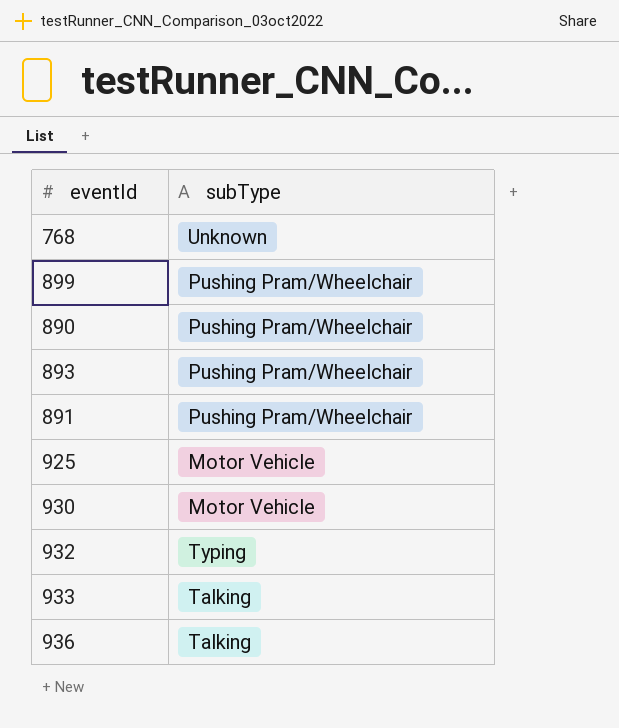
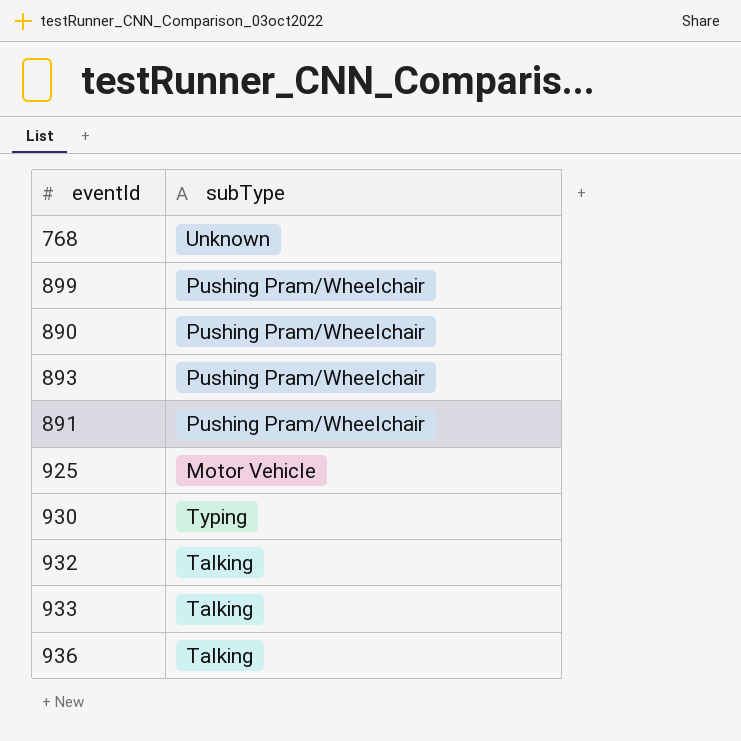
930 | subType: Motor Vehicle -> Typing
932 | subType: Typing -> Talking

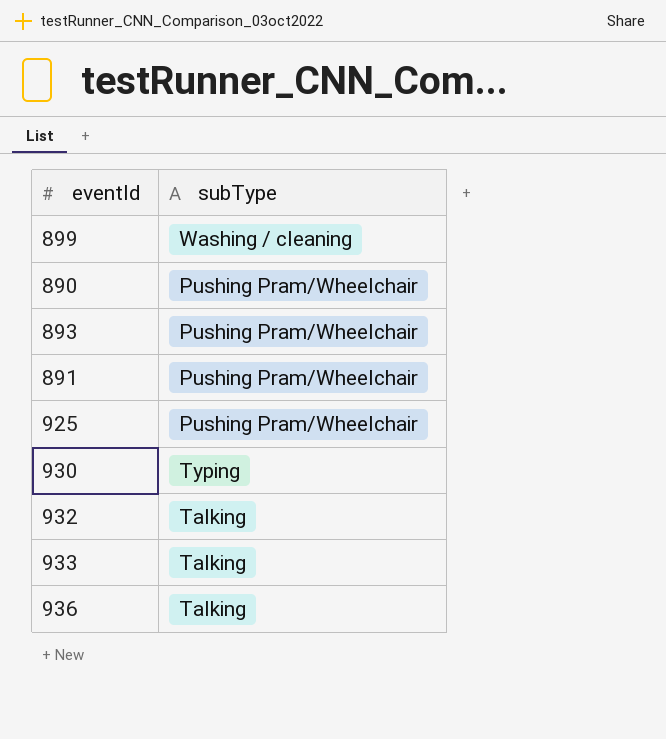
row 768: Unknown -> none
899 | subType: Pushing Pram/Wheelchair -> Washing / cleaning
925 | subType: Motor Vehicle -> Pushing Pram/Wheelchair

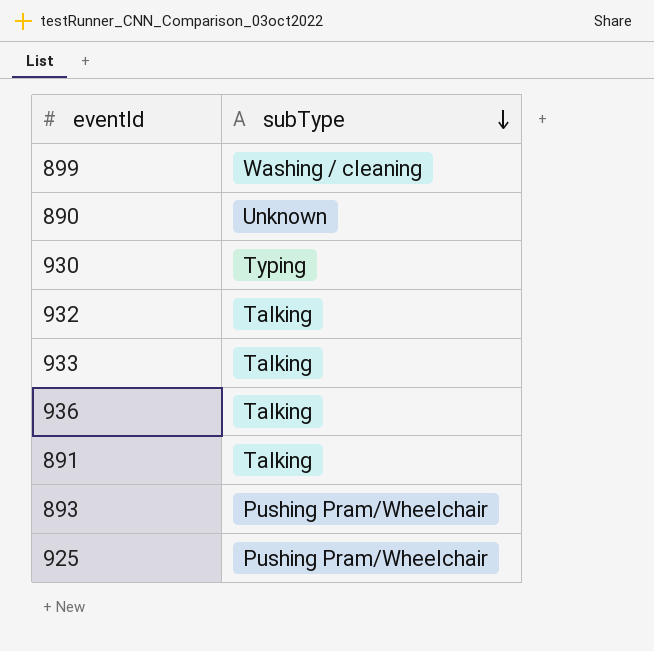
row order: none -> subType descending
890 | subType: Pushing Pram/Wheelchair -> Unknown
891 | subType: Pushing Pram/Wheelchair -> Talking

